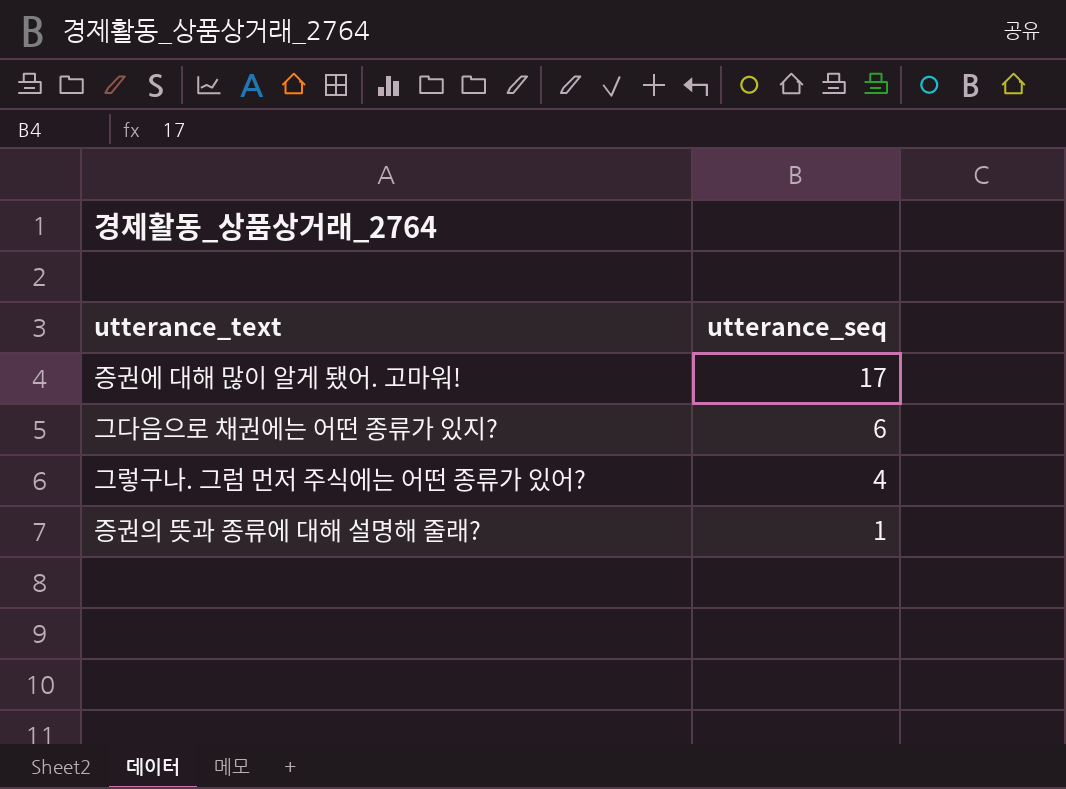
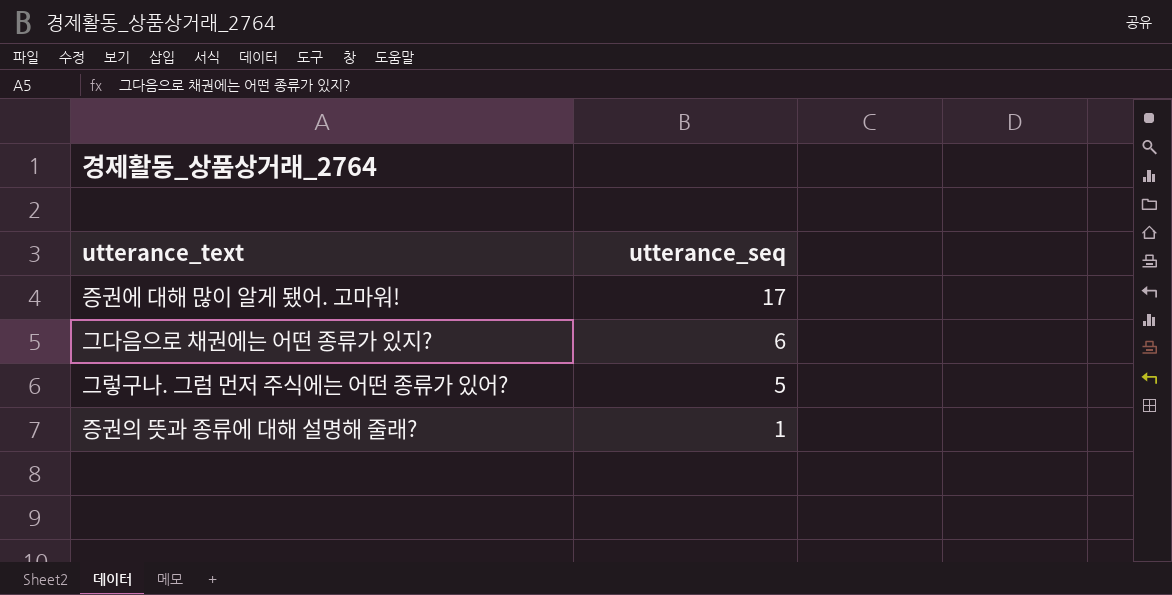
그렇구나. 그럼 먼저 주식에는 어떤 종류가 있어? | utterance_seq: 4 -> 5

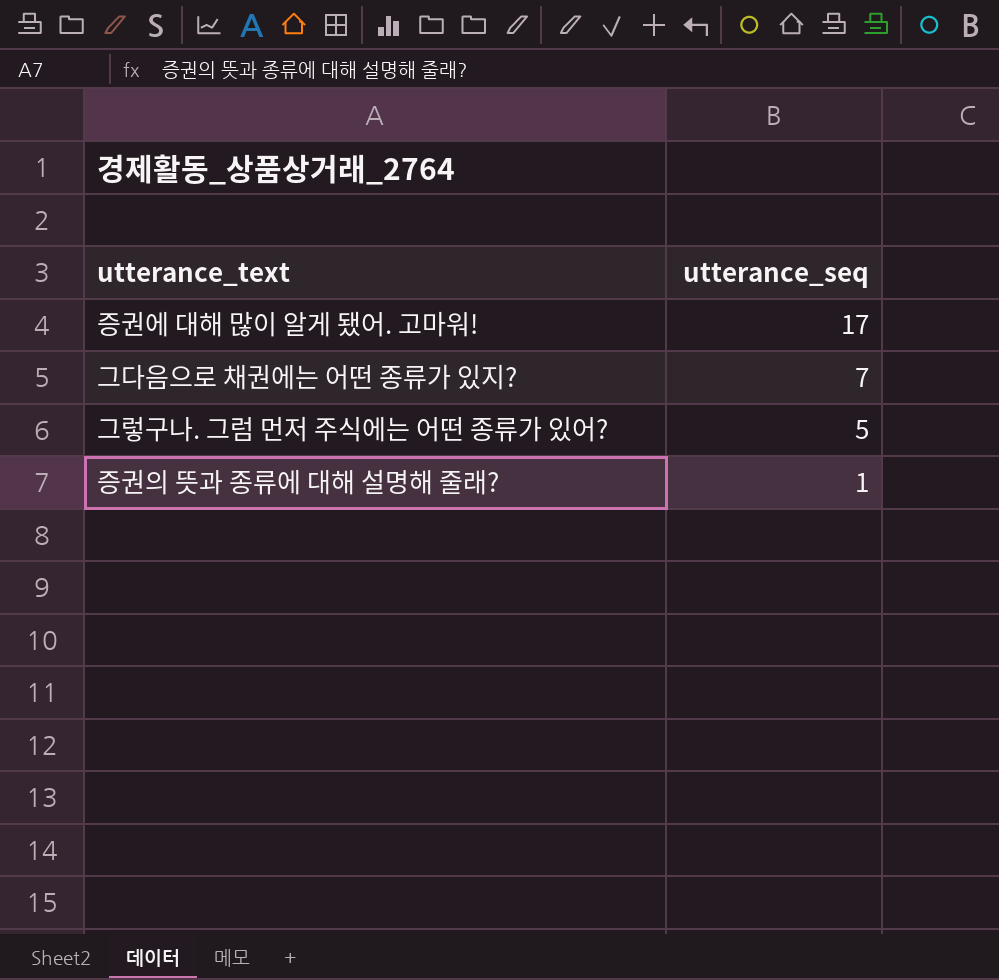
그다음으로 채권에는 어떤 종류가 있지? | utterance_seq: 6 -> 7

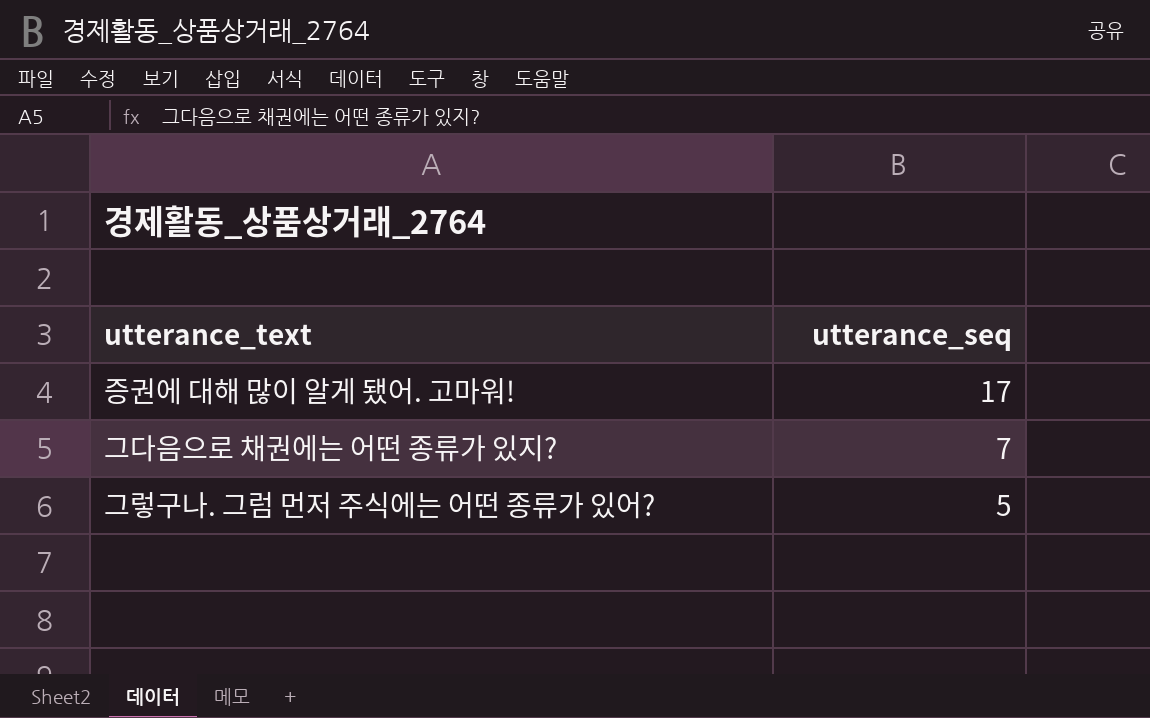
row 증권의 뜻과 종류에 대해 설명해 줄래?: 1 -> none

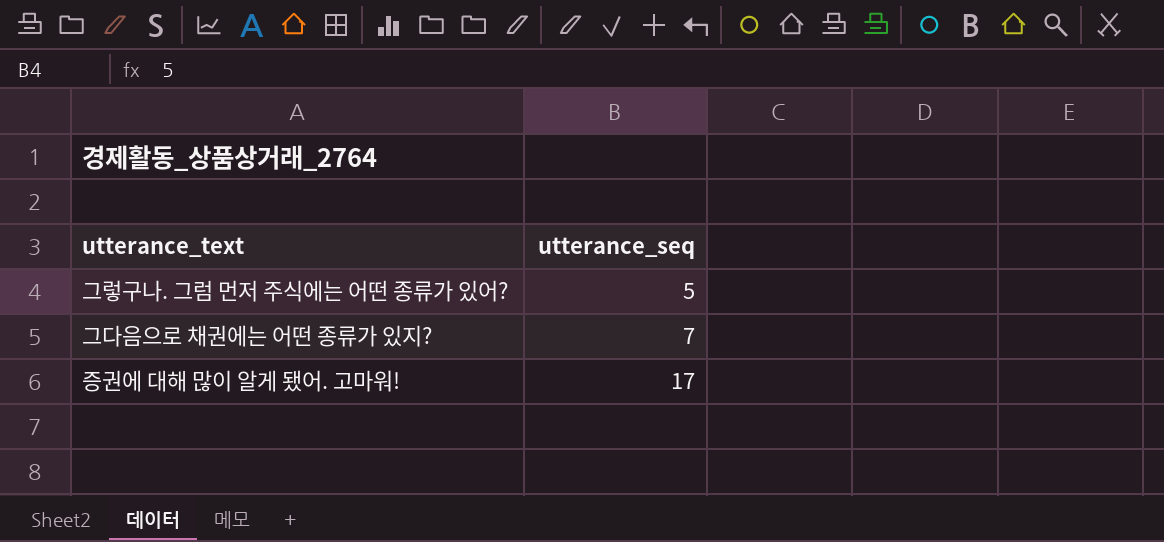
row order: utterance_seq descending -> utterance_seq ascending

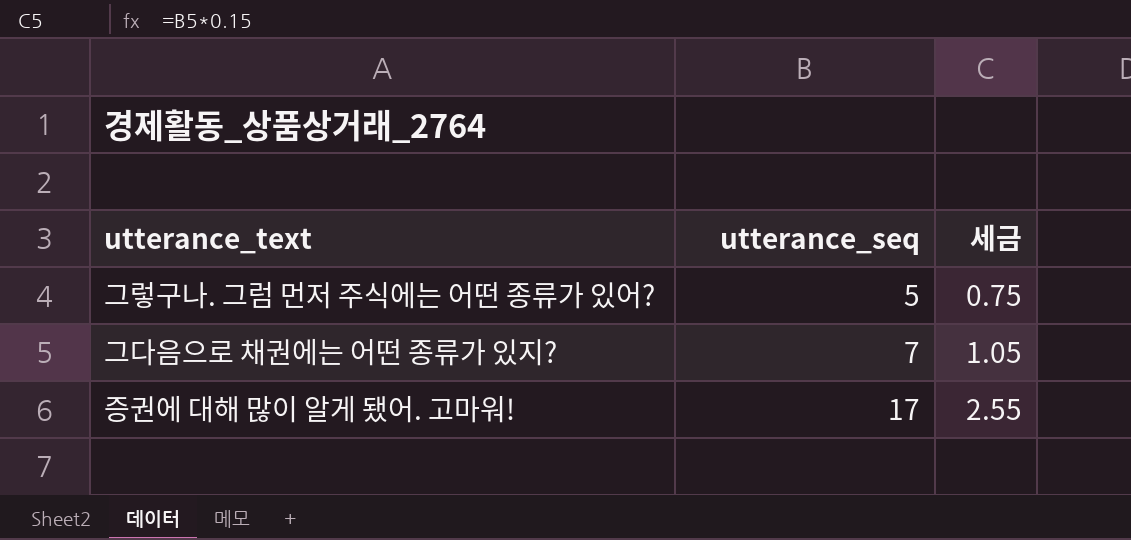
column 세금 | formula: none -> [utterance_seq] * 0.15

